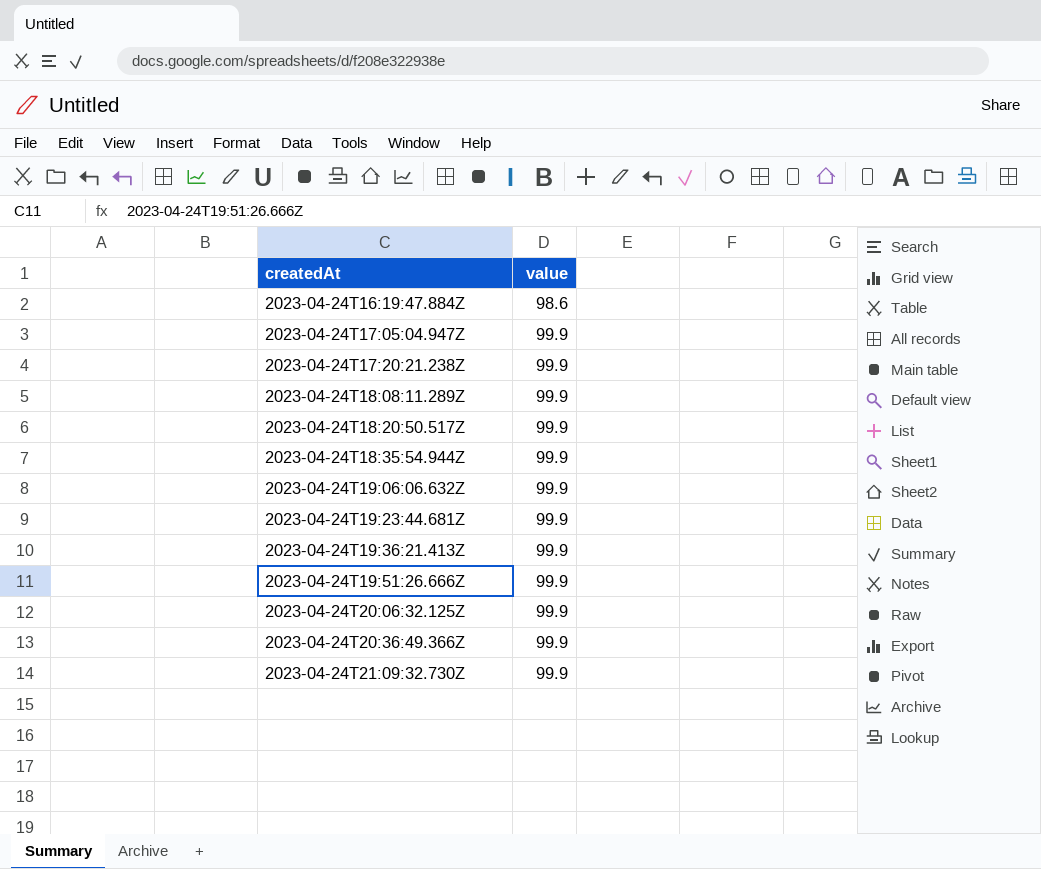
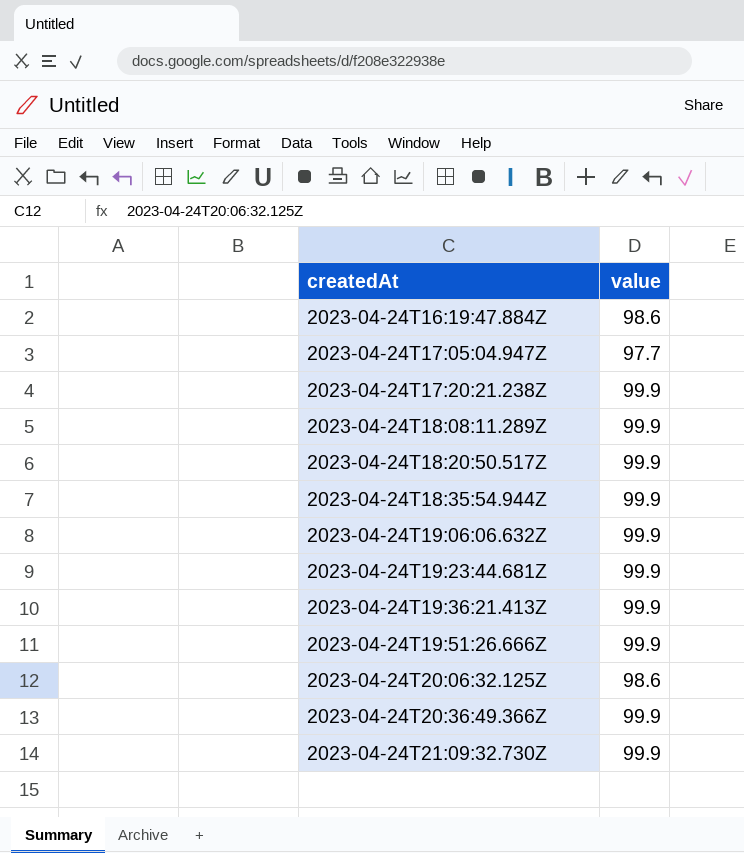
2023-04-24T17:05:04.947Z | value: 99.9 -> 97.7
2023-04-24T20:06:32.125Z | value: 99.9 -> 98.6

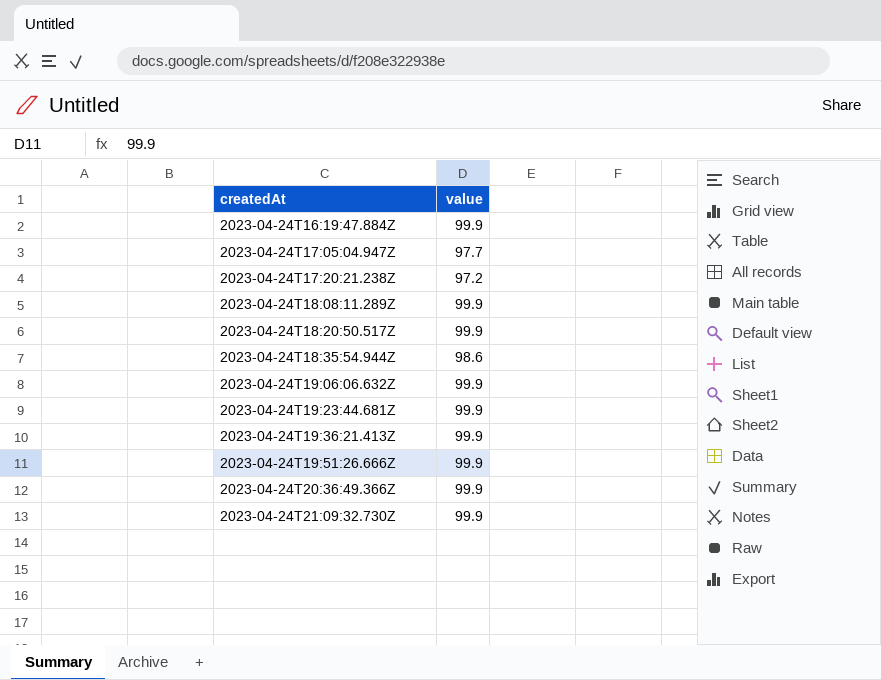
row 2023-04-24T20:06:32.125Z: 98.6 -> none
2023-04-24T16:19:47.884Z | value: 98.6 -> 99.9
2023-04-24T17:20:21.238Z | value: 99.9 -> 97.2
2023-04-24T18:35:54.944Z | value: 99.9 -> 98.6

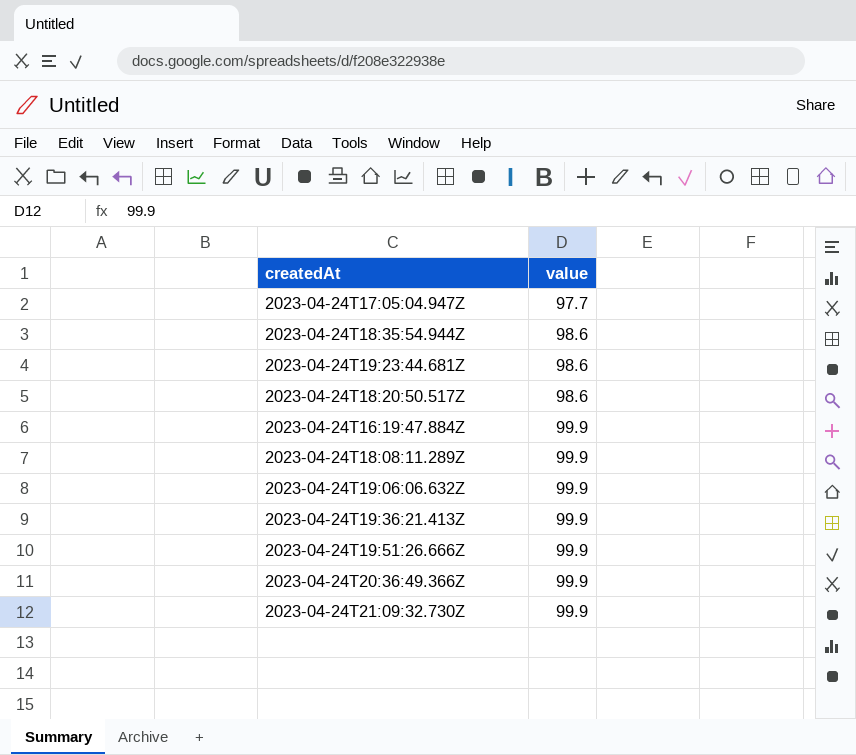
row order: createdAt ascending -> value ascending
row 2023-04-24T17:20:21.238Z: 97.2 -> none
2023-04-24T19:23:44.681Z | value: 99.9 -> 98.6
2023-04-24T18:20:50.517Z | value: 99.9 -> 98.6

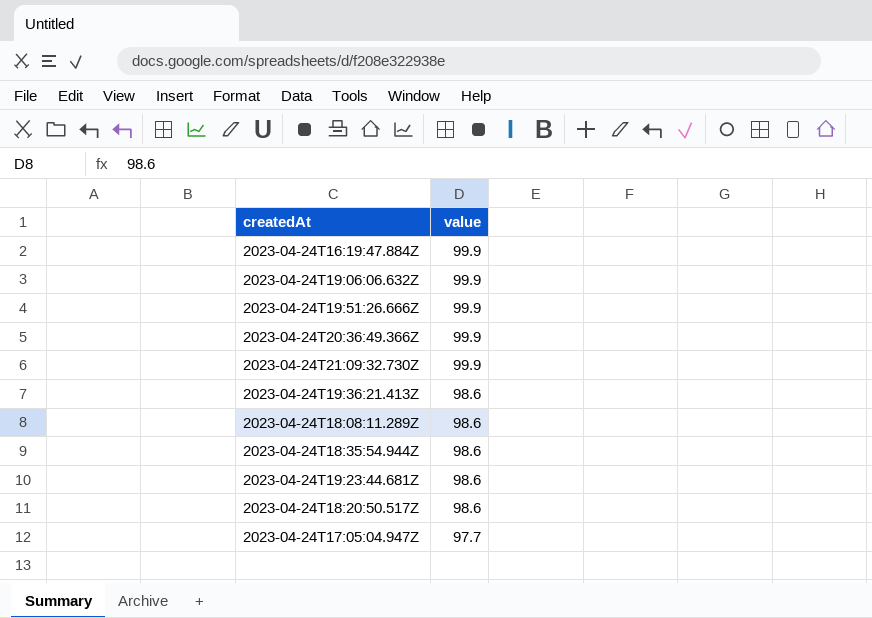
row order: value ascending -> value descending
2023-04-24T19:36:21.413Z | value: 99.9 -> 98.6
2023-04-24T18:08:11.289Z | value: 99.9 -> 98.6

